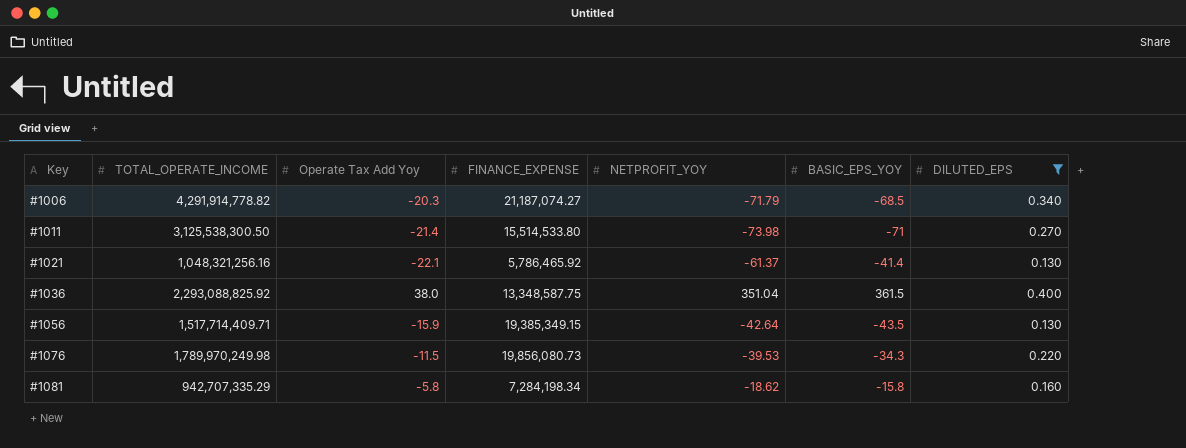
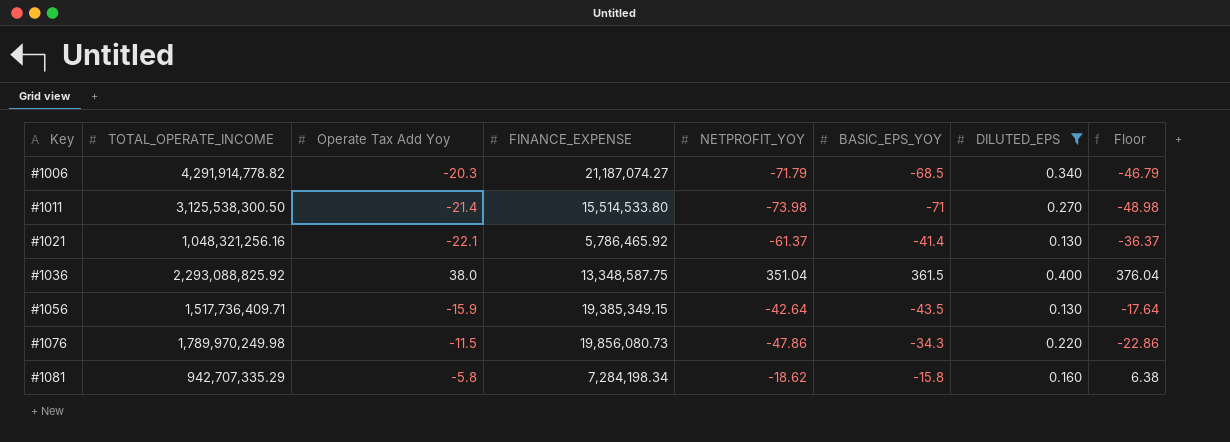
column Floor | formula: none -> [NETPROFIT_YOY] + 25
#1056 | TOTAL_OPERATE_INCOME: 1,517,714,409.71 -> 1,517,736,409.71
#1076 | NETPROFIT_YOY: -39.53 -> -47.86

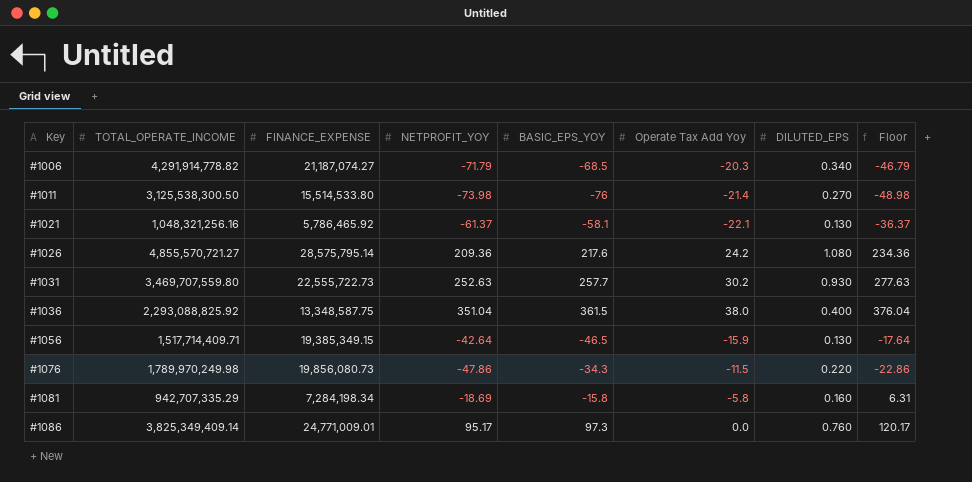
filter: DILUTED_EPS <= 0.400 -> none
column Operate Tax Add Yoy | position: 3 -> 6
#1011 | BASIC_EPS_YOY: -71 -> -76
#1021 | BASIC_EPS_YOY: -41.4 -> -58.1
#1056 | TOTAL_OPERATE_INCOME: 1,517,736,409.71 -> 1,517,714,409.71
#1056 | BASIC_EPS_YOY: -43.5 -> -46.5
#1081 | NETPROFIT_YOY: -18.62 -> -18.69
#1081 | Floor: 6.38 -> 6.31

